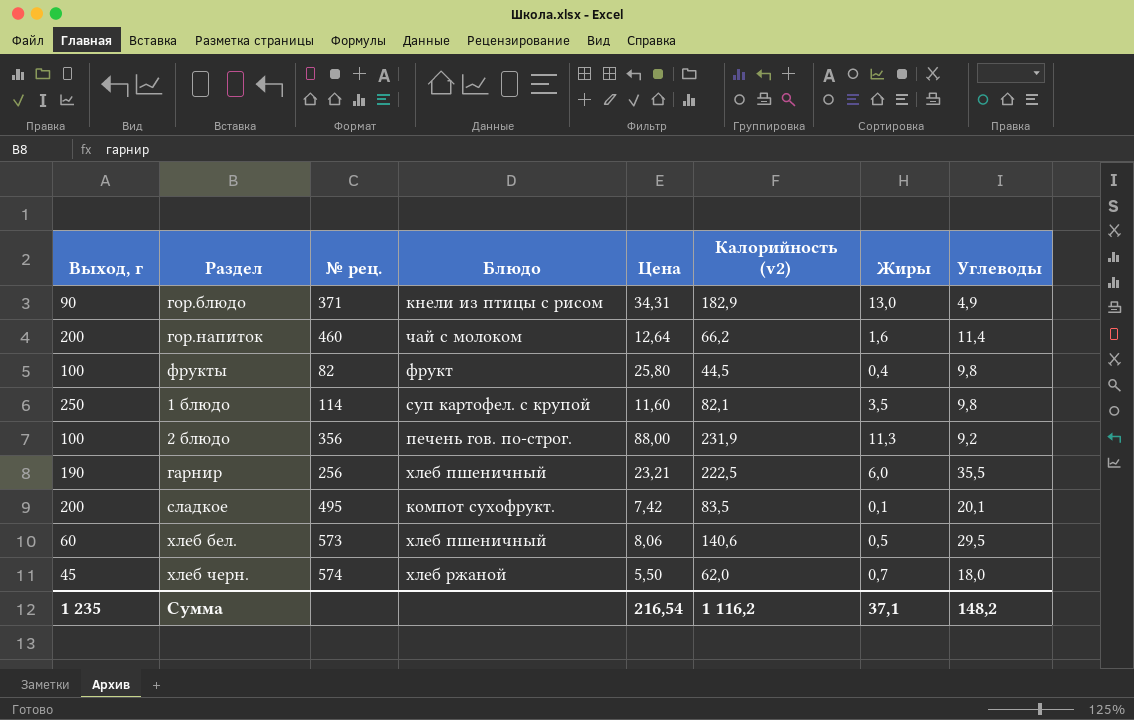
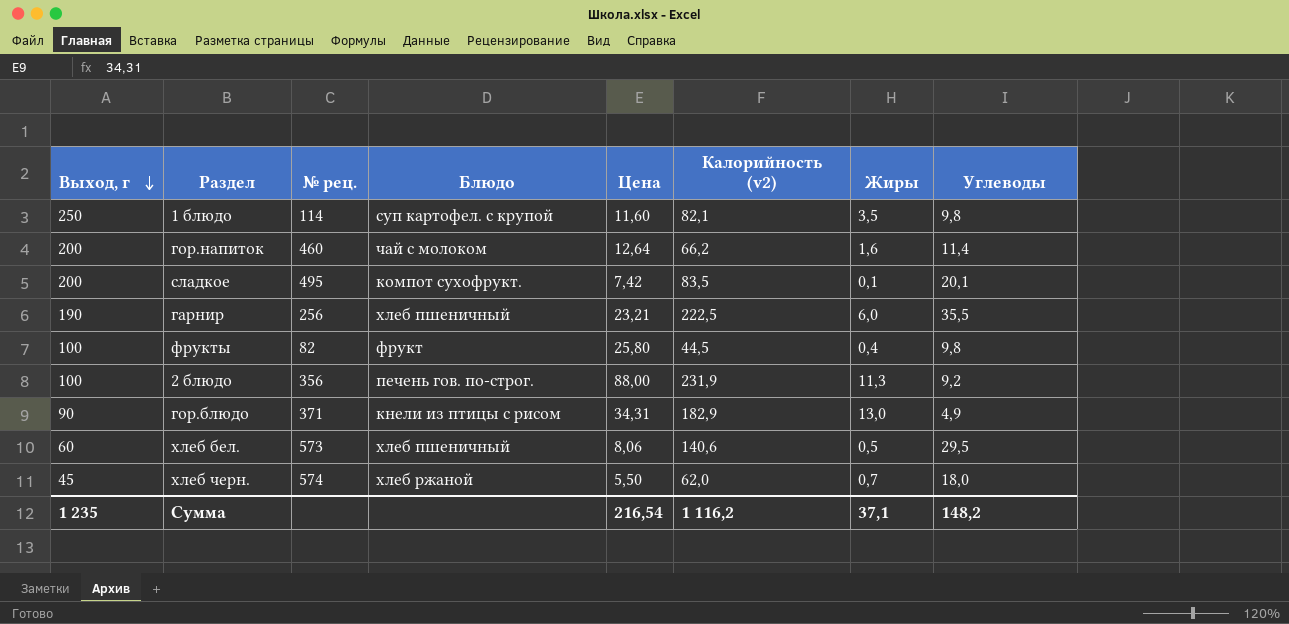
row order: none -> Выход, г descending

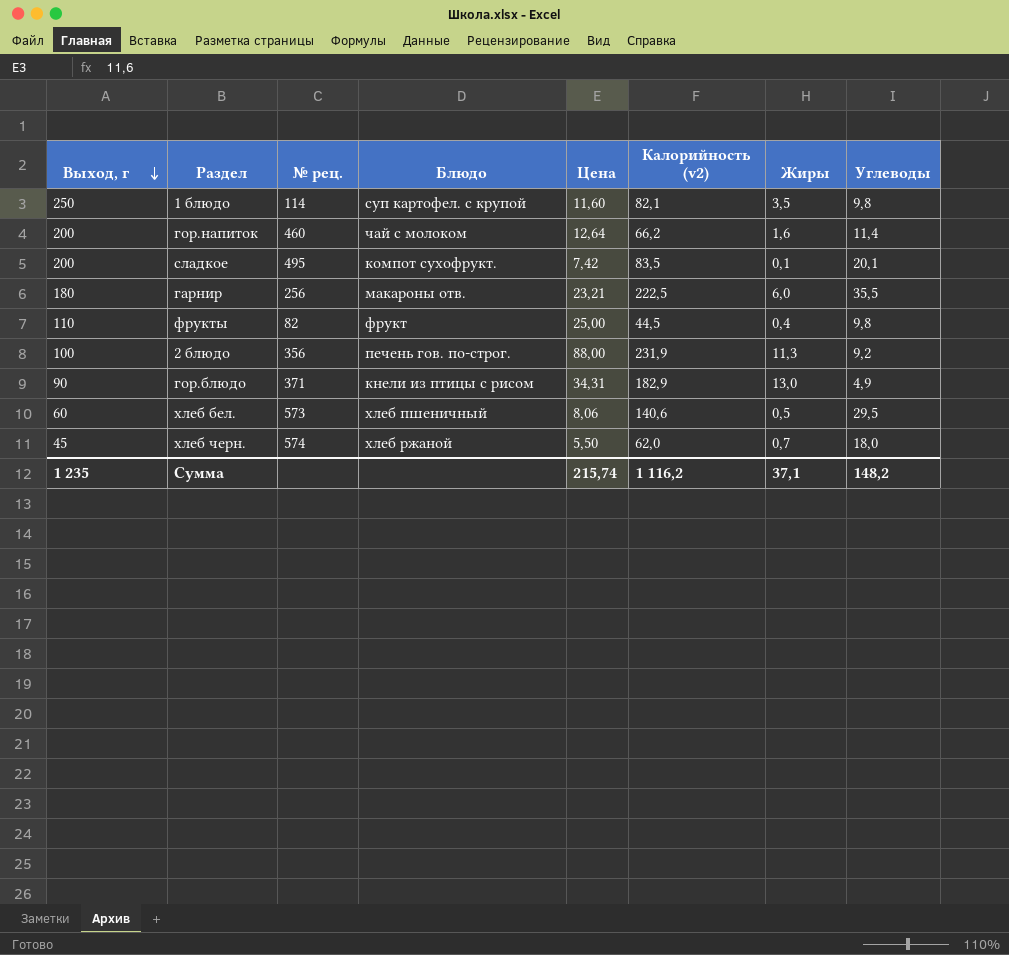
гарнир | Выход, г: 190 -> 180
гарнир | Блюдо: хлеб пшеничный -> макароны отв.
фрукты | Выход, г: 100 -> 110
фрукты | Цена: 25,80 -> 25,00
Сумма | Цена: 216,54 -> 215,74

